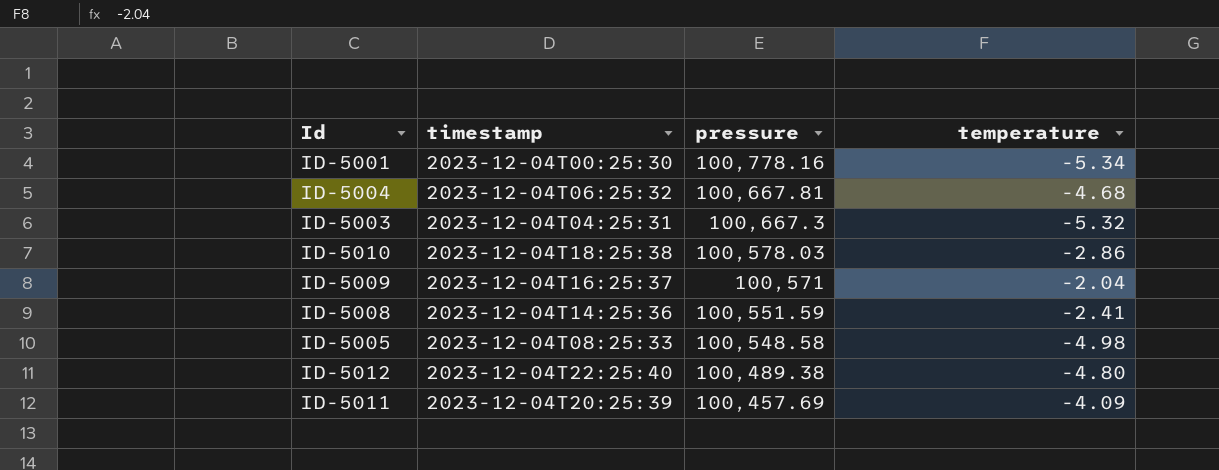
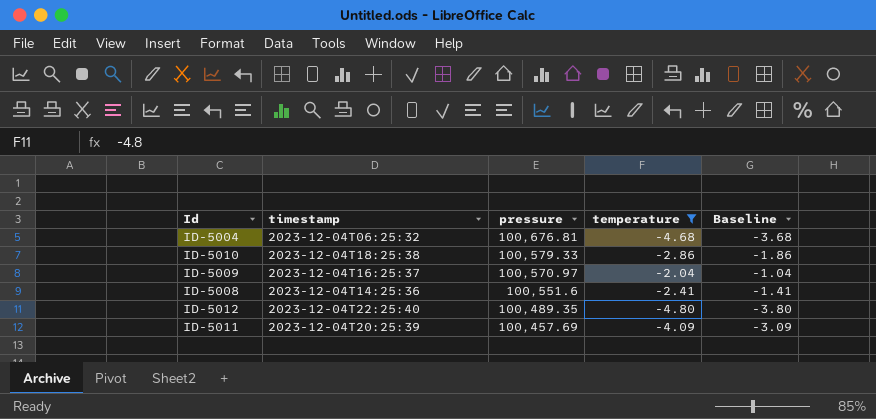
filter: none -> temperature >= -4.80
column Baseline | formula: none -> [temperature] + 1
ID-5004 | pressure: 100,667.81 -> 100,676.81
ID-5010 | pressure: 100,578.03 -> 100,579.33
ID-5009 | pressure: 100,571 -> 100,570.97
ID-5008 | pressure: 100,551.59 -> 100,551.6
ID-5012 | pressure: 100,489.38 -> 100,489.35

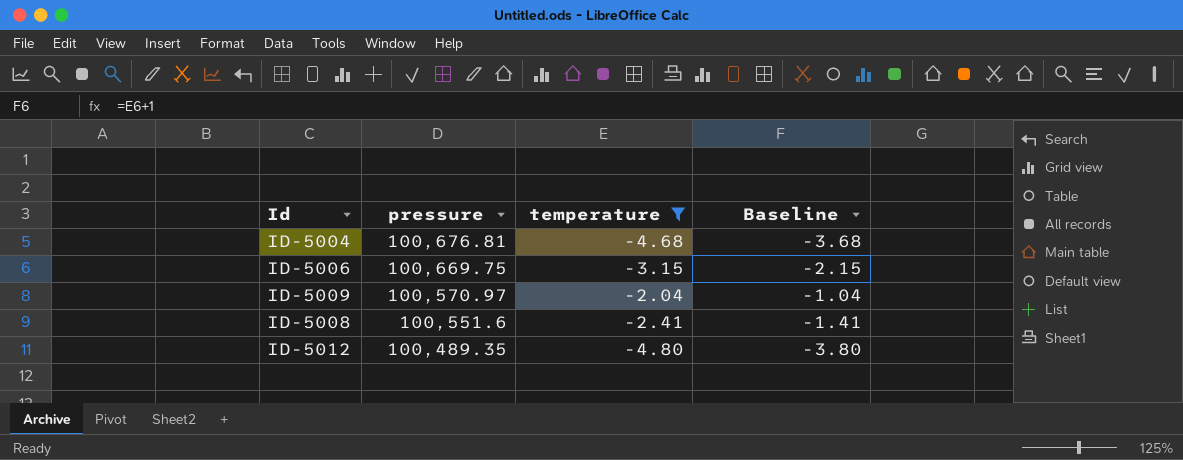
column timestamp | position: 2 -> none
row ID-5010: 2023-12-04T18:25:38 | 100,579.33 | -2.86 | -1.86 -> none
row ID-5011: 2023-12-04T20:25:39 | 100,457.69 | -4.09 | -3.09 -> none
row ID-5006: none -> 100,669.75 | -3.15 | -2.15

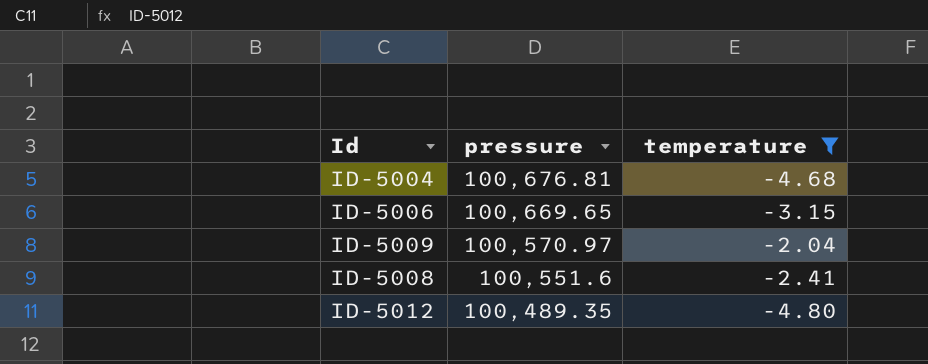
column Baseline | formula: [temperature] + 1 -> none
ID-5006 | pressure: 100,669.75 -> 100,669.65

